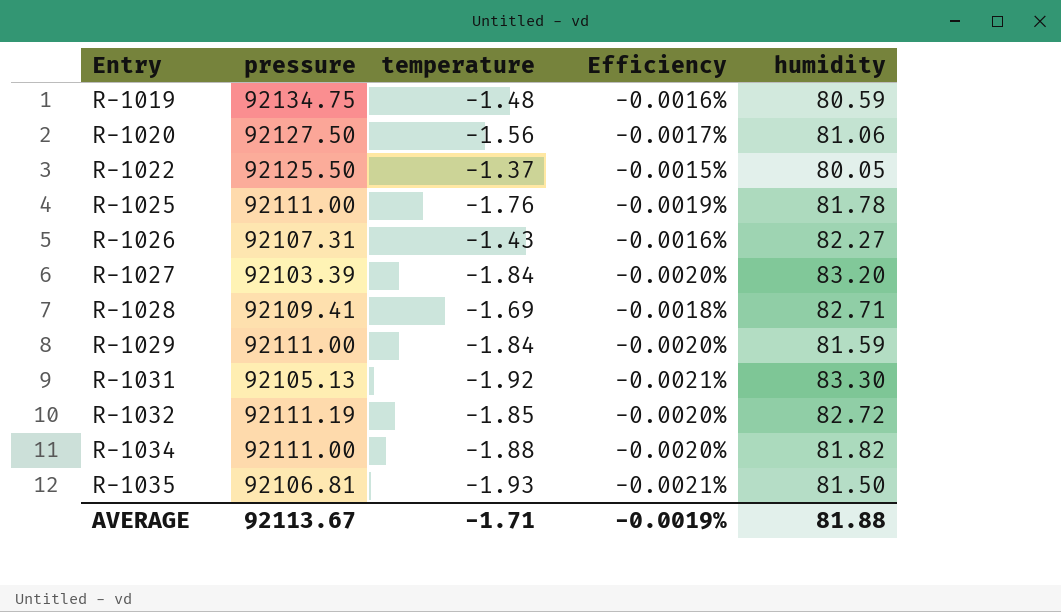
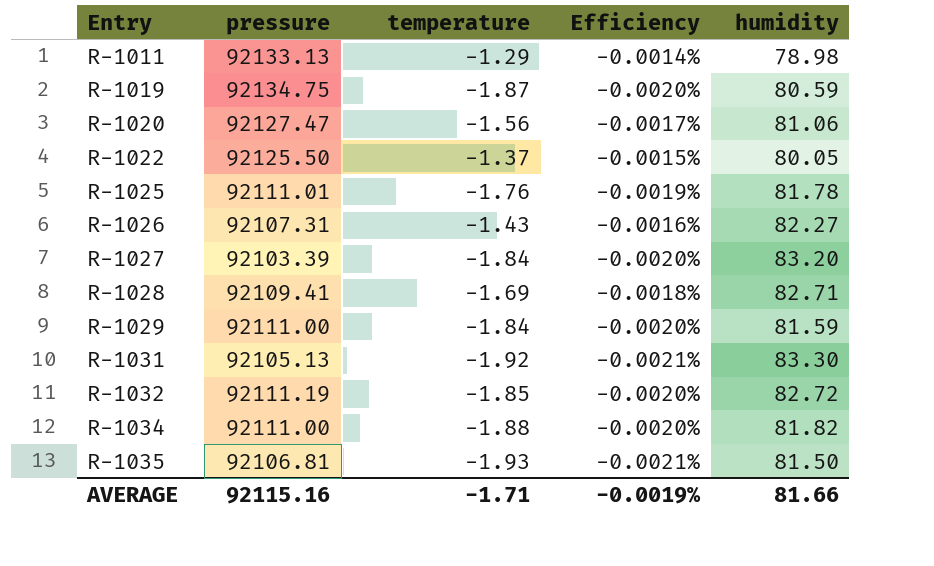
row R-1011: none -> 92133.13 | -1.29 | -0.0014% | 78.98
R-1019 | temperature: -1.48 -> -1.87
R-1019 | Efficiency: -0.0016% -> -0.0020%
R-1020 | pressure: 92127.50 -> 92127.47
R-1025 | pressure: 92111.00 -> 92111.01
AVERAGE | pressure: 92113.67 -> 92115.16
AVERAGE | humidity: 81.88 -> 81.66

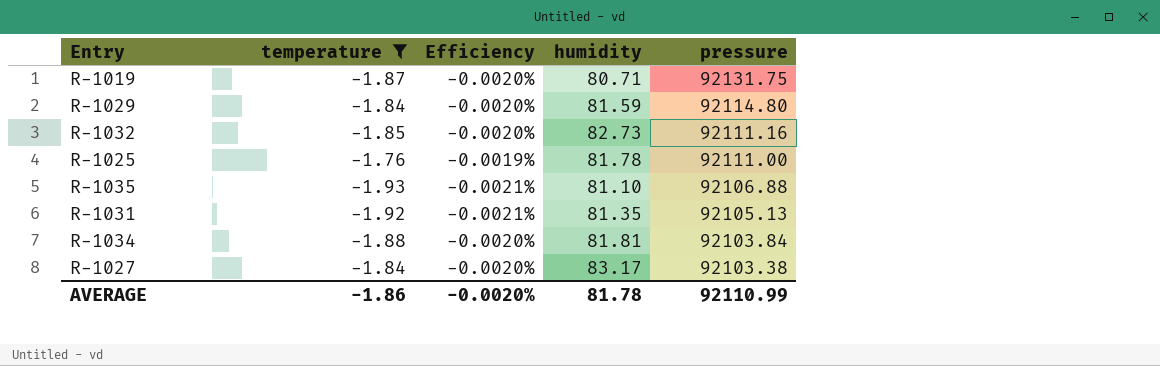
filter: none -> temperature <= -1.76
row order: Entry ascending -> pressure descending
column pressure | position: 2 -> 5
R-1019 | humidity: 80.59 -> 80.71
R-1019 | pressure: 92134.75 -> 92131.75
R-1029 | pressure: 92111.00 -> 92114.80
R-1032 | humidity: 82.72 -> 82.73
R-1032 | pressure: 92111.19 -> 92111.16
R-1025 | pressure: 92111.01 -> 92111.00
R-1035 | humidity: 81.50 -> 81.10
R-1035 | pressure: 92106.81 -> 92106.88
R-1031 | humidity: 83.30 -> 81.35
R-1034 | humidity: 81.82 -> 81.81
R-1034 | pressure: 92111.00 -> 92103.84
R-1027 | humidity: 83.20 -> 83.17
R-1027 | pressure: 92103.39 -> 92103.38
AVERAGE | temperature: -1.71 -> -1.86
AVERAGE | Efficiency: -0.0019% -> -0.0020%
AVERAGE | humidity: 81.66 -> 81.78
AVERAGE | pressure: 92115.16 -> 92110.99

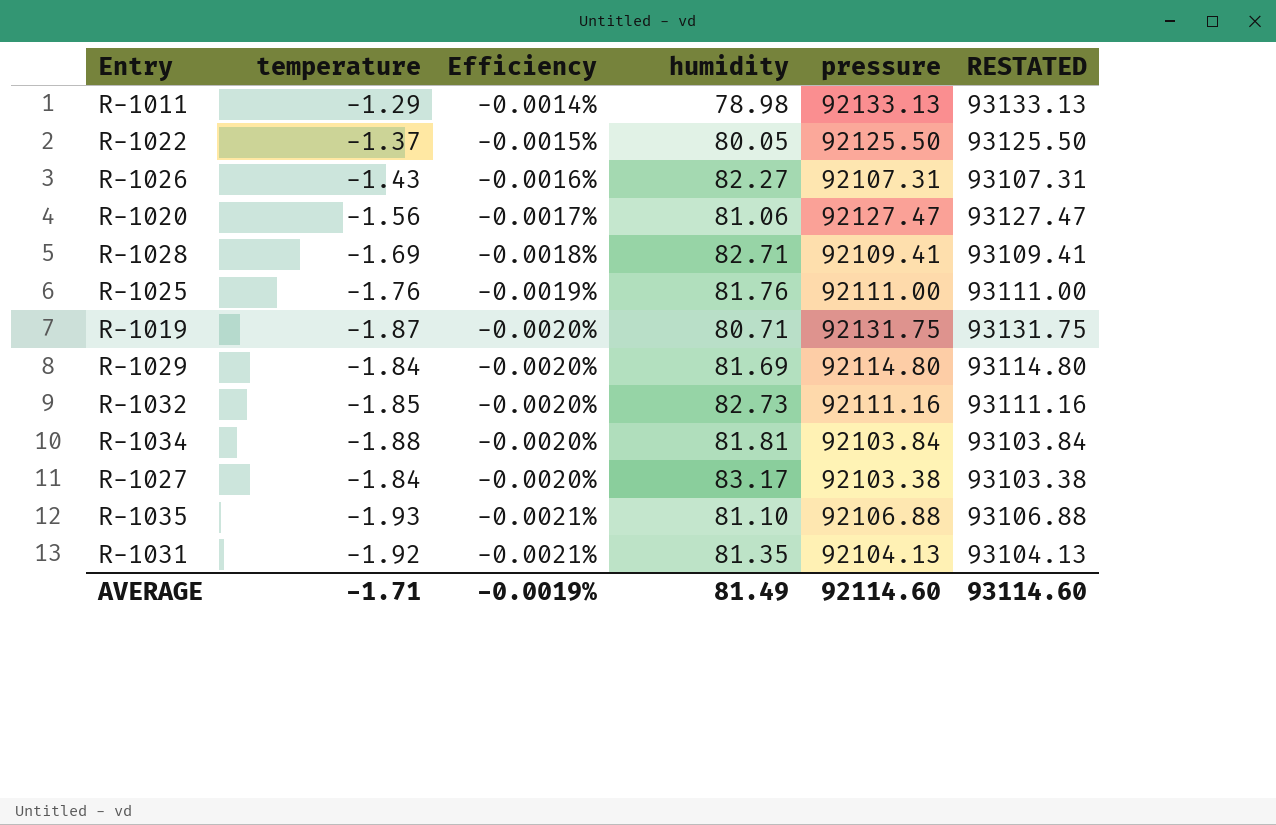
filter: temperature <= -1.76 -> none
row order: pressure descending -> Efficiency descending
column RESTATED | formula: none -> [pressure] + 1000
R-1025 | humidity: 81.78 -> 81.76
R-1029 | humidity: 81.59 -> 81.69
R-1031 | pressure: 92105.13 -> 92104.13
AVERAGE | temperature: -1.86 -> -1.71
AVERAGE | Efficiency: -0.0020% -> -0.0019%
AVERAGE | humidity: 81.78 -> 81.49
AVERAGE | pressure: 92110.99 -> 92114.60

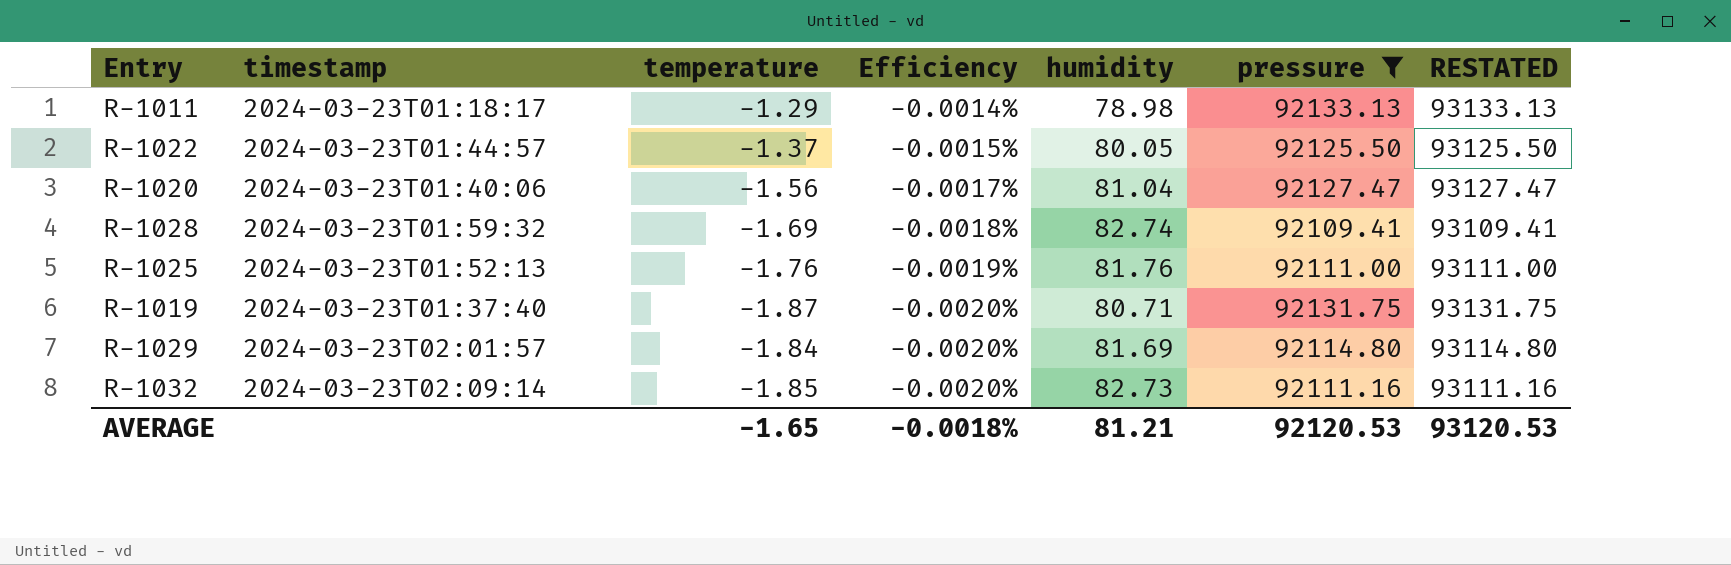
filter: none -> pressure >= 92109.41
column timestamp | position: none -> 2
R-1020 | humidity: 81.06 -> 81.04
R-1028 | humidity: 82.71 -> 82.74
AVERAGE | temperature: -1.71 -> -1.65
AVERAGE | Efficiency: -0.0019% -> -0.0018%
AVERAGE | humidity: 81.49 -> 81.21
AVERAGE | pressure: 92114.60 -> 92120.53
AVERAGE | RESTATED: 93114.60 -> 93120.53

